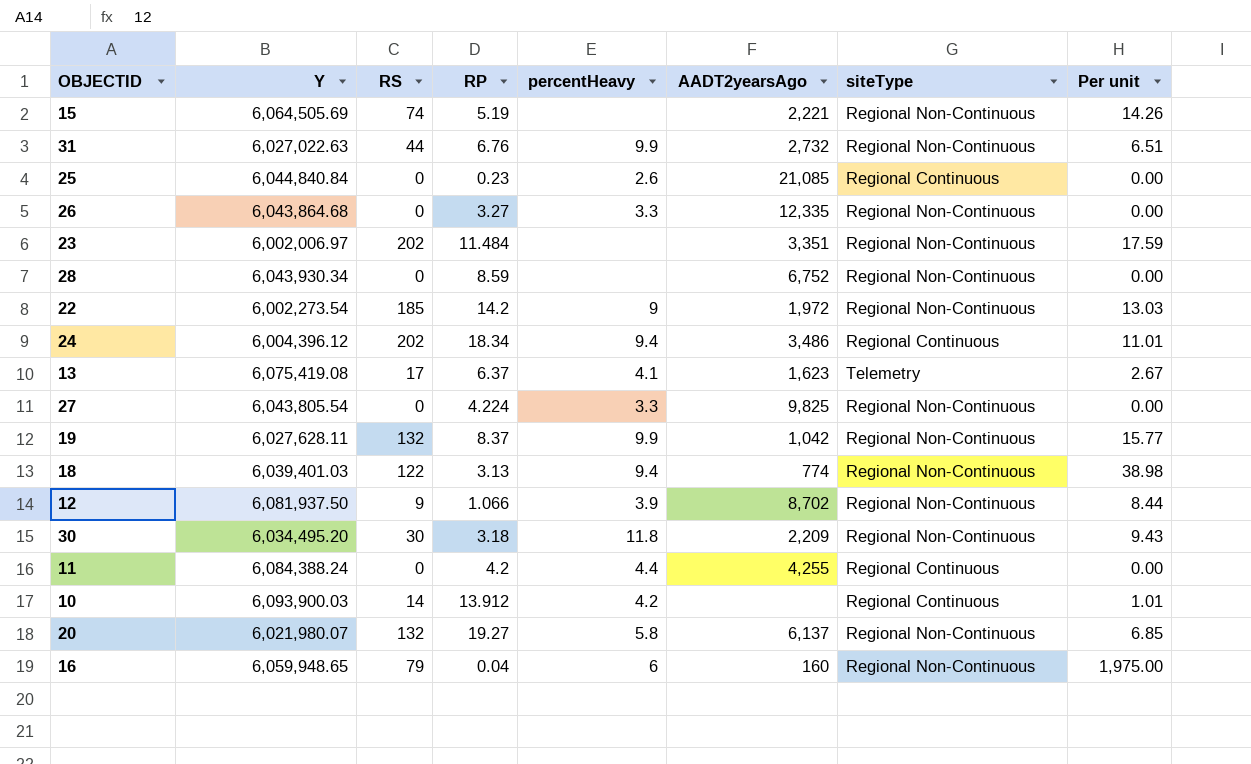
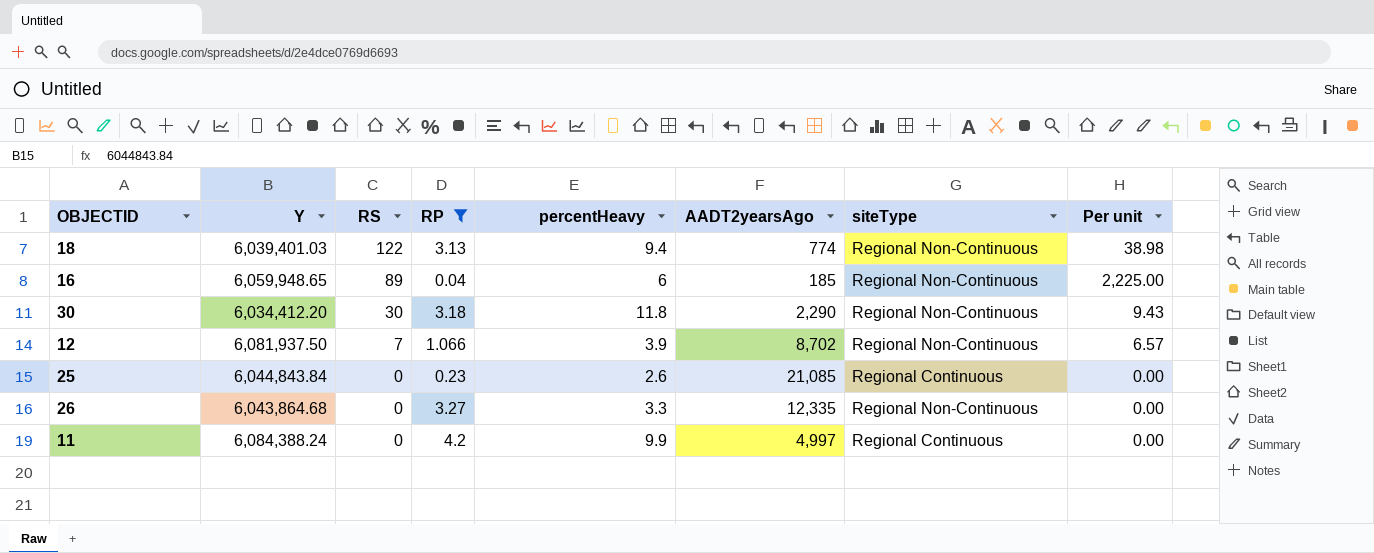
filter: none -> RP <= 4.2
row order: none -> RS descending
16 | RS: 79 -> 89
16 | AADT2yearsAgo: 160 -> 185
16 | Per unit: 1,975.00 -> 2,225.00
30 | Y: 6,034,495.20 -> 6,034,412.20
30 | AADT2yearsAgo: 2,209 -> 2,290
12 | RS: 9 -> 7
12 | Per unit: 8.44 -> 6.57
25 | Y: 6,044,840.84 -> 6,044,843.84
11 | percentHeavy: 4.4 -> 9.9
11 | AADT2yearsAgo: 4,255 -> 4,997

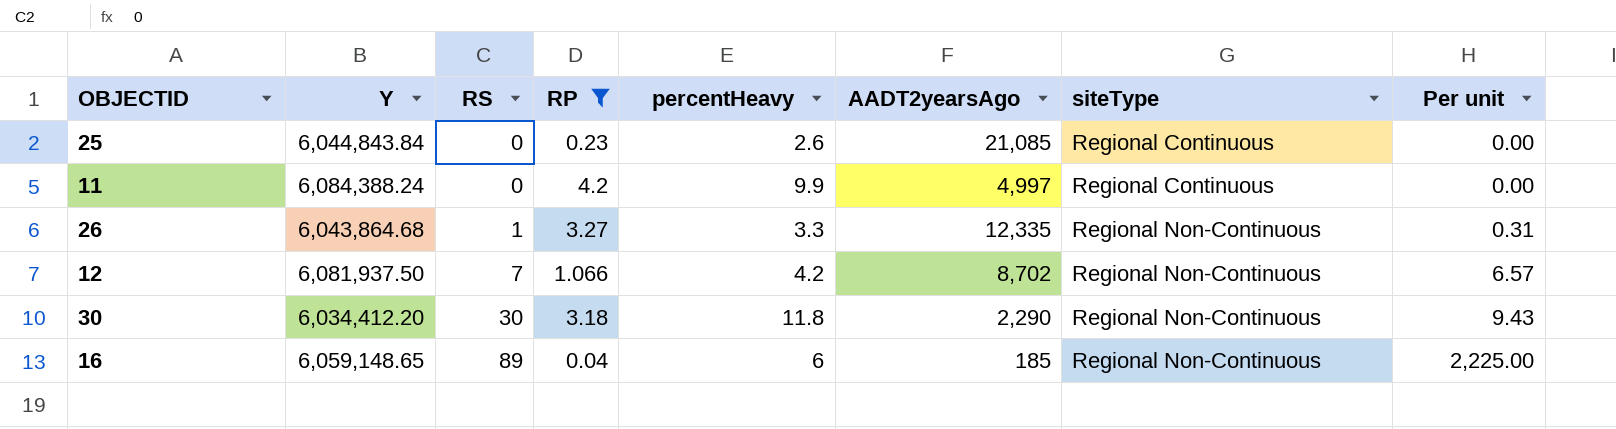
row order: RS descending -> RS ascending
row 18: 6,039,401.03 | 122 | 3.13 | 9.4 | 774 | Regional Non-Continuous | 38.98 -> none
26 | RS: 0 -> 1
26 | Per unit: 0.00 -> 0.31
12 | percentHeavy: 3.9 -> 4.2
16 | Y: 6,059,948.65 -> 6,059,148.65

